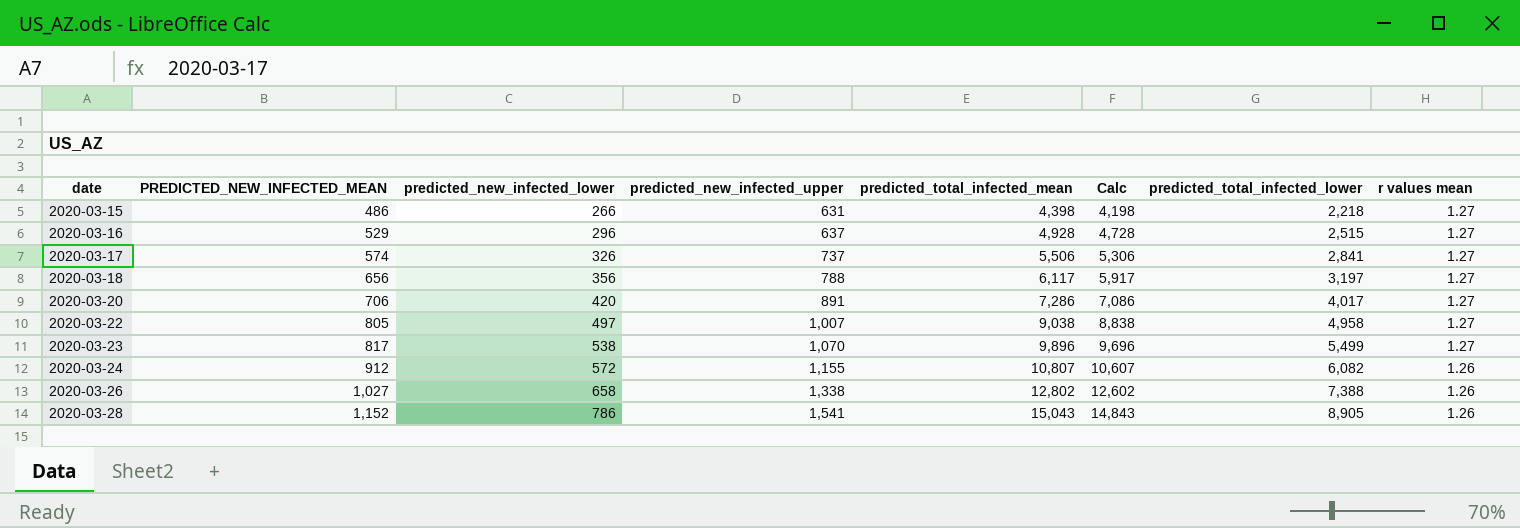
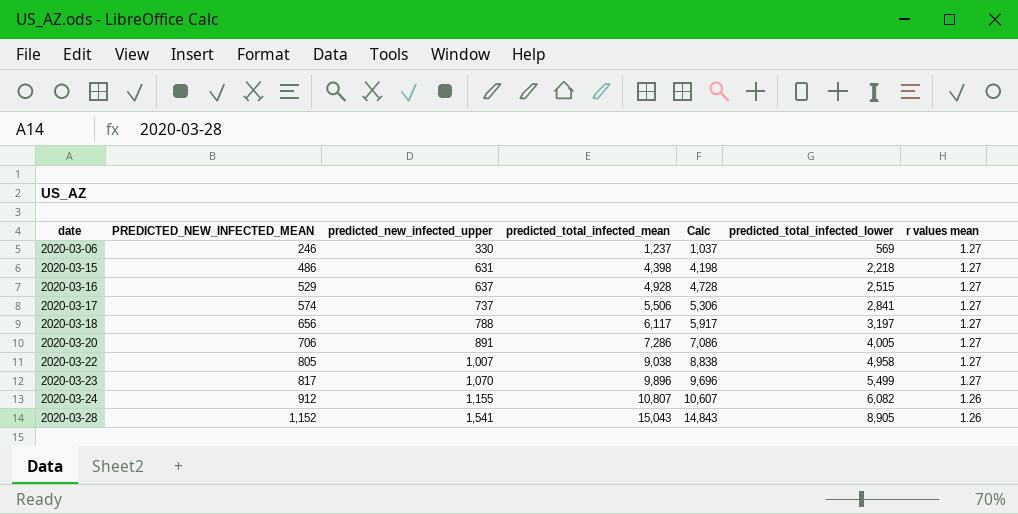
column predicted_new_infected_lower | position: 3 -> none
row 2020-03-26: 1,027 | 658 | 1,338 | 12,802 | 12,602 | 7,388 | 1.26 -> none
row 2020-03-06: none -> 246 | 330 | 1,237 | 1,037 | 569 | 1.27
2020-03-20 | predicted_total_infected_lower: 4,017 -> 4,005

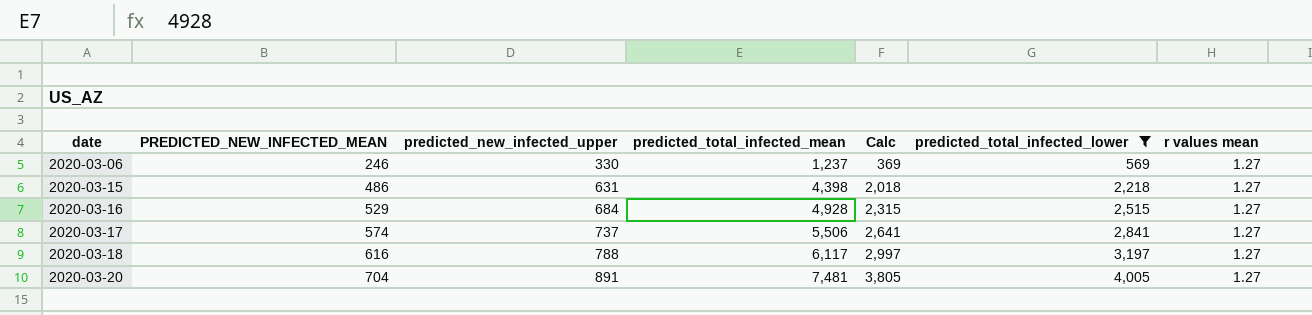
filter: none -> predicted_total_infected_lower <= 4,005
column Calc | formula: [predicted_total_infected_mean] - 200 -> [predicted_total_infected_lower] - 200
2020-03-16 | predicted_new_infected_upper: 637 -> 684
2020-03-18 | PREDICTED_NEW_INFECTED_MEAN: 656 -> 616
2020-03-20 | PREDICTED_NEW_INFECTED_MEAN: 706 -> 704
2020-03-20 | predicted_total_infected_mean: 7,286 -> 7,481

